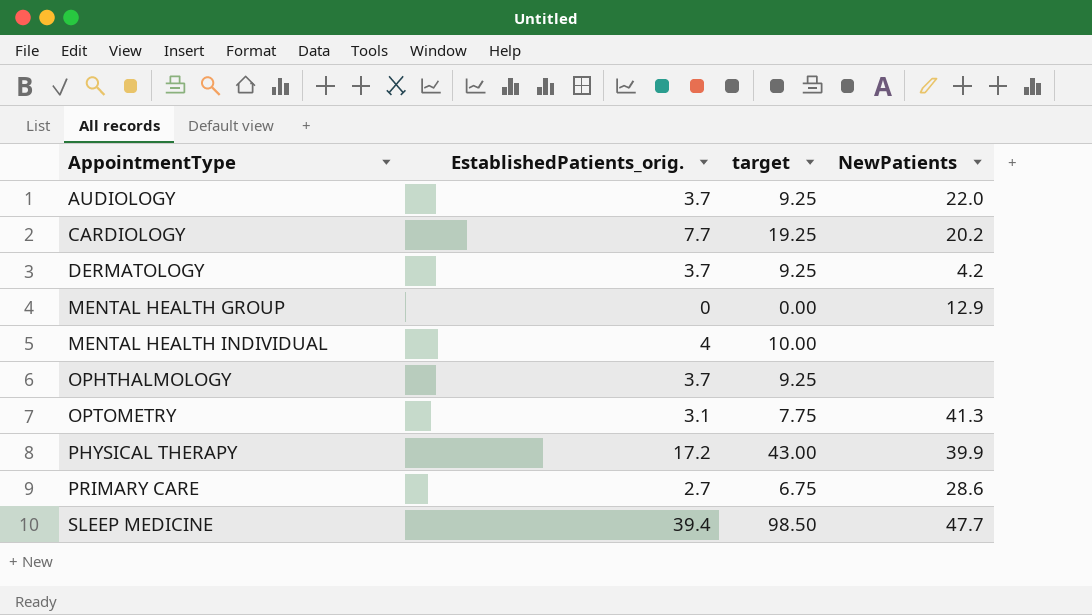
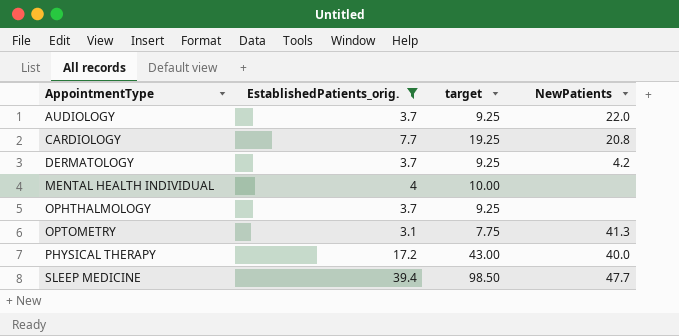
filter: none -> EstablishedPatients_orig. >= 3.1
CARDIOLOGY | NewPatients: 20.2 -> 20.8
PHYSICAL THERAPY | NewPatients: 39.9 -> 40.0

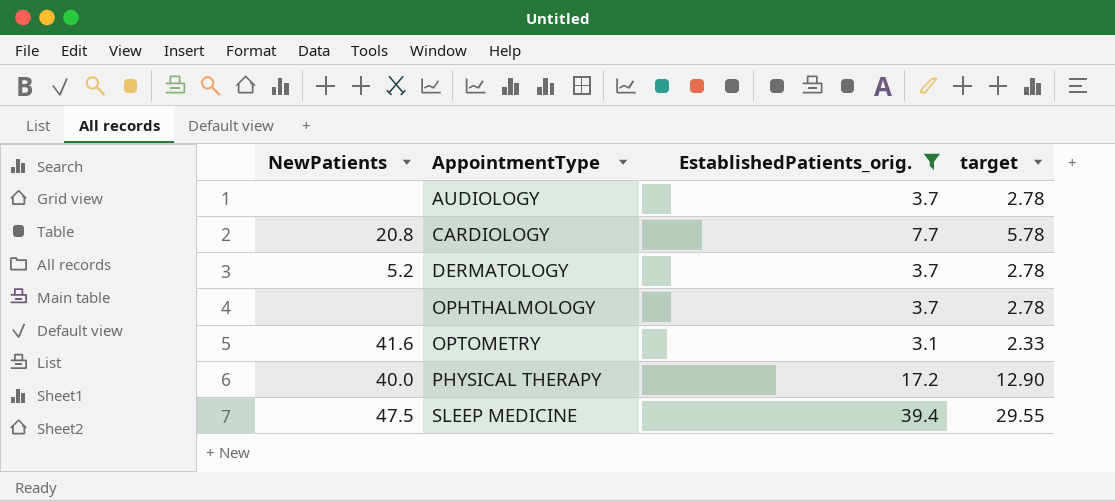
column NewPatients | position: 4 -> 1
column target | formula: [EstablishedPatients_orig.] * 2.5 -> [EstablishedPatients_orig.] * 0.75
row MENTAL HEALTH INDIVIDUAL: 4 | 10.00 | none -> none
AUDIOLOGY | NewPatients: 22.0 -> none
DERMATOLOGY | NewPatients: 4.2 -> 5.2
OPTOMETRY | NewPatients: 41.3 -> 41.6
SLEEP MEDICINE | NewPatients: 47.7 -> 47.5

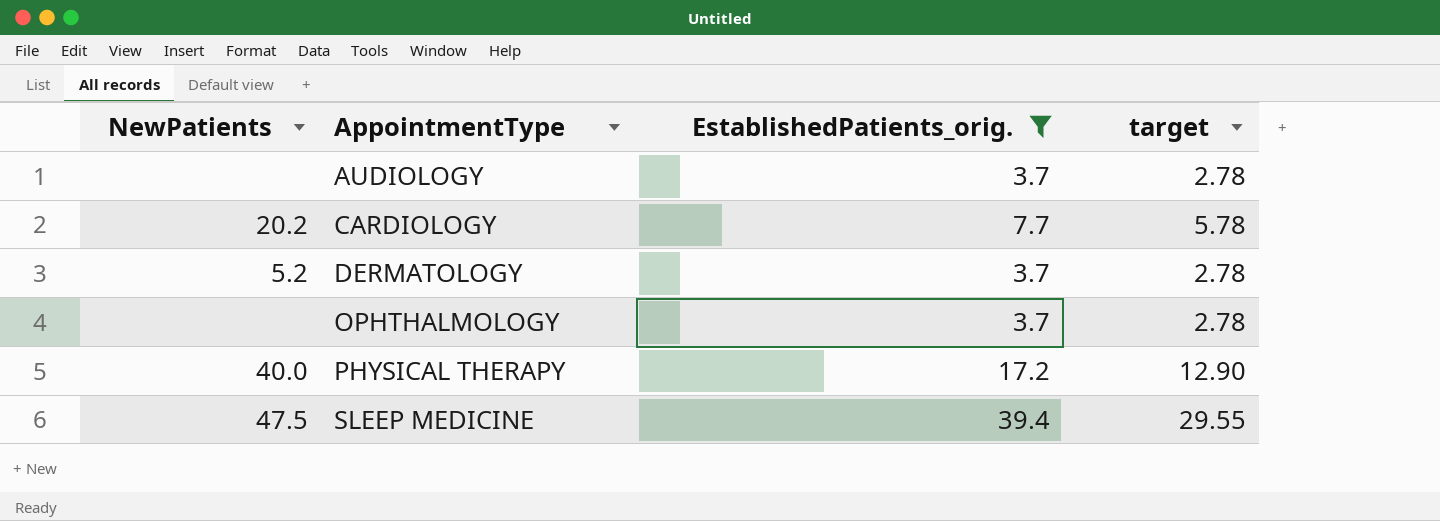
row OPTOMETRY: 41.6 | 3.1 | 2.33 -> none
CARDIOLOGY | NewPatients: 20.8 -> 20.2

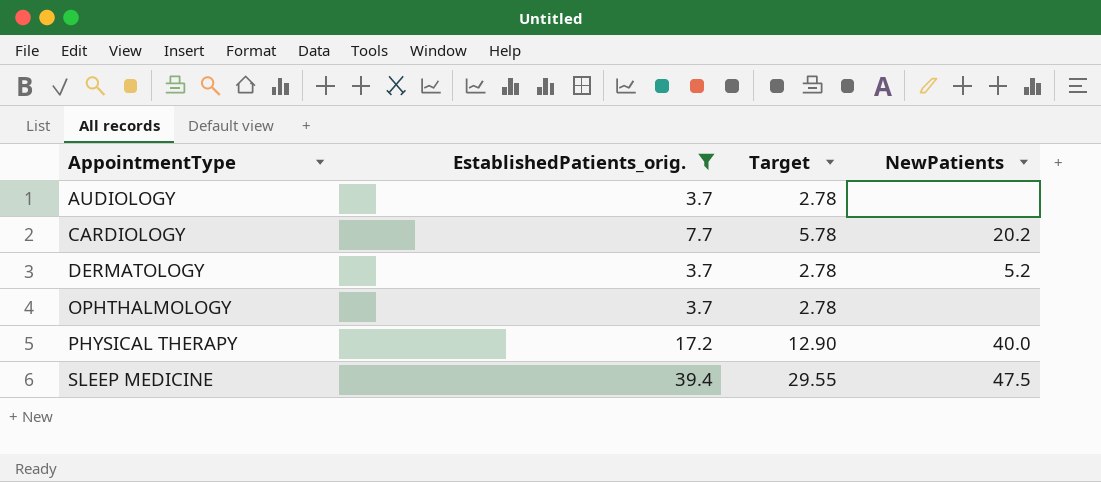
column name: target -> Target
column NewPatients | position: 1 -> 4

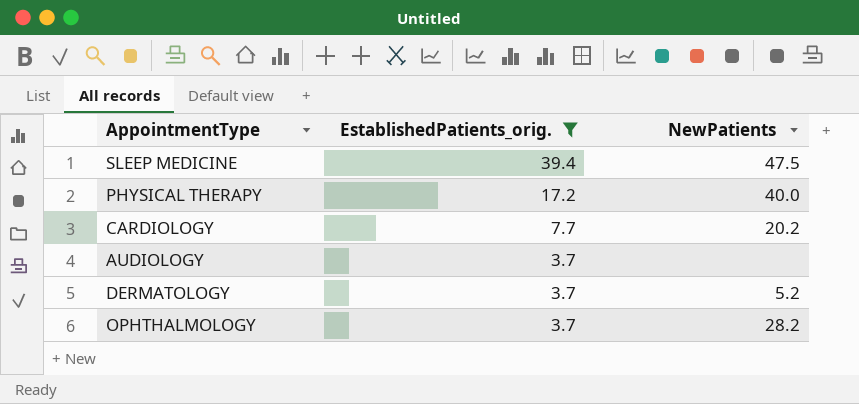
row order: AppointmentType ascending -> EstablishedPatients_orig. descending
column Target | formula: [EstablishedPatients_orig.] * 0.75 -> none
OPHTHALMOLOGY | NewPatients: none -> 28.2

